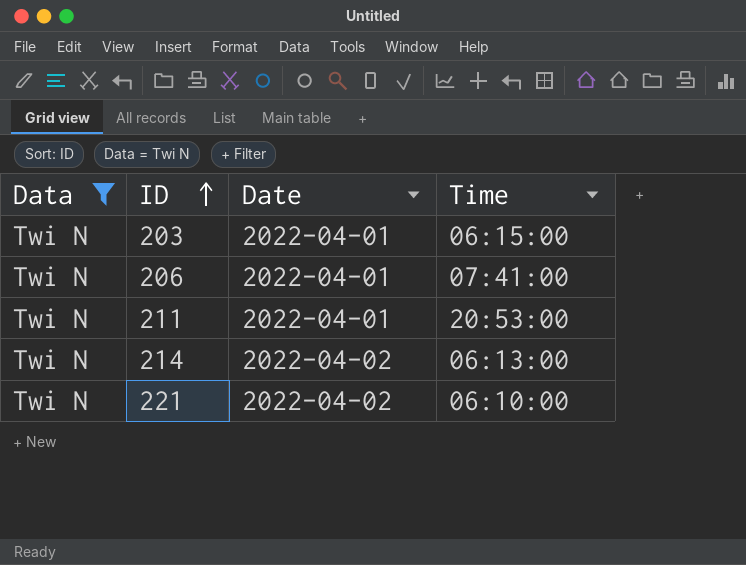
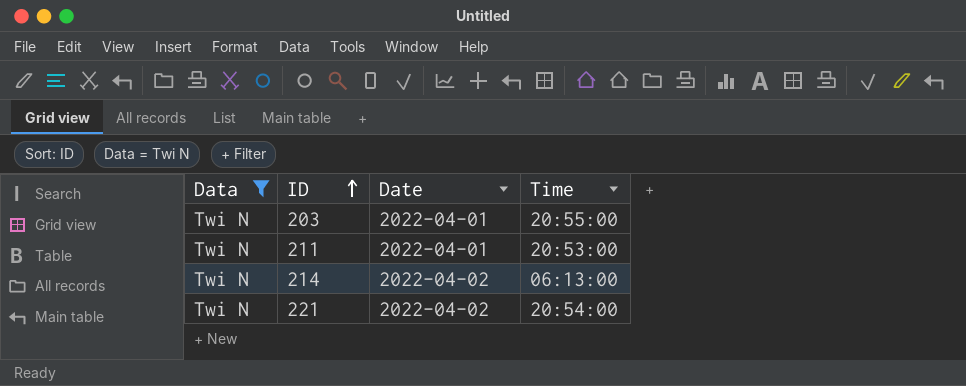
row 206: Twi N | 2022-04-01 | 07:41:00 -> none
203 | Time: 06:15:00 -> 20:55:00
221 | Time: 06:10:00 -> 20:54:00

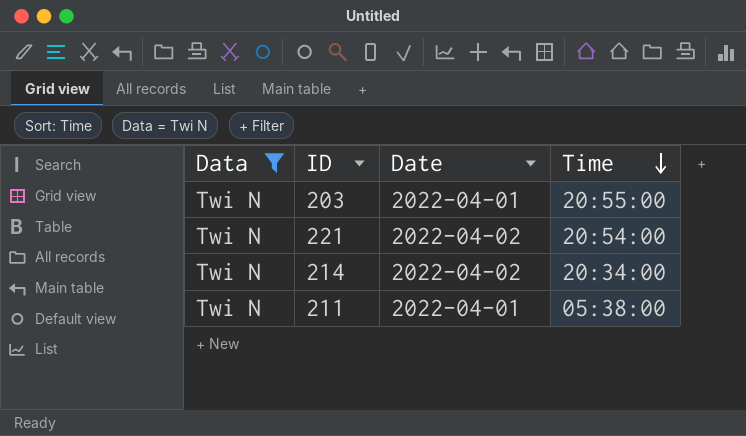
row order: ID ascending -> Time descending
214 | Time: 06:13:00 -> 20:34:00
211 | Time: 20:53:00 -> 05:38:00

